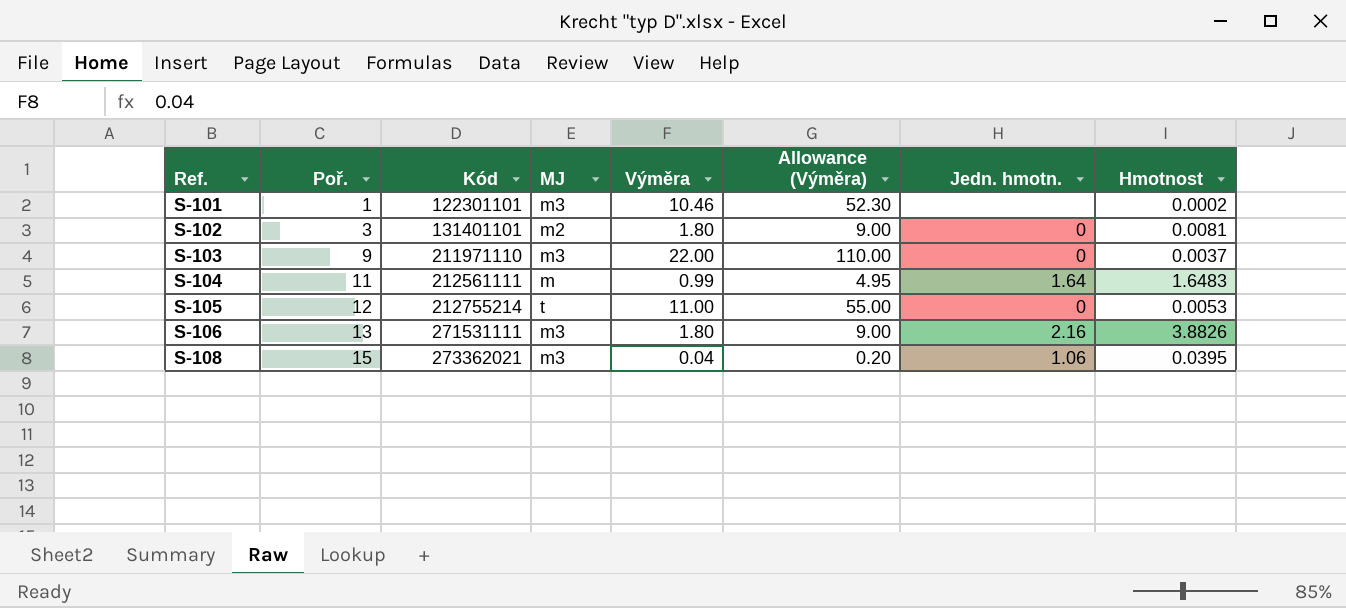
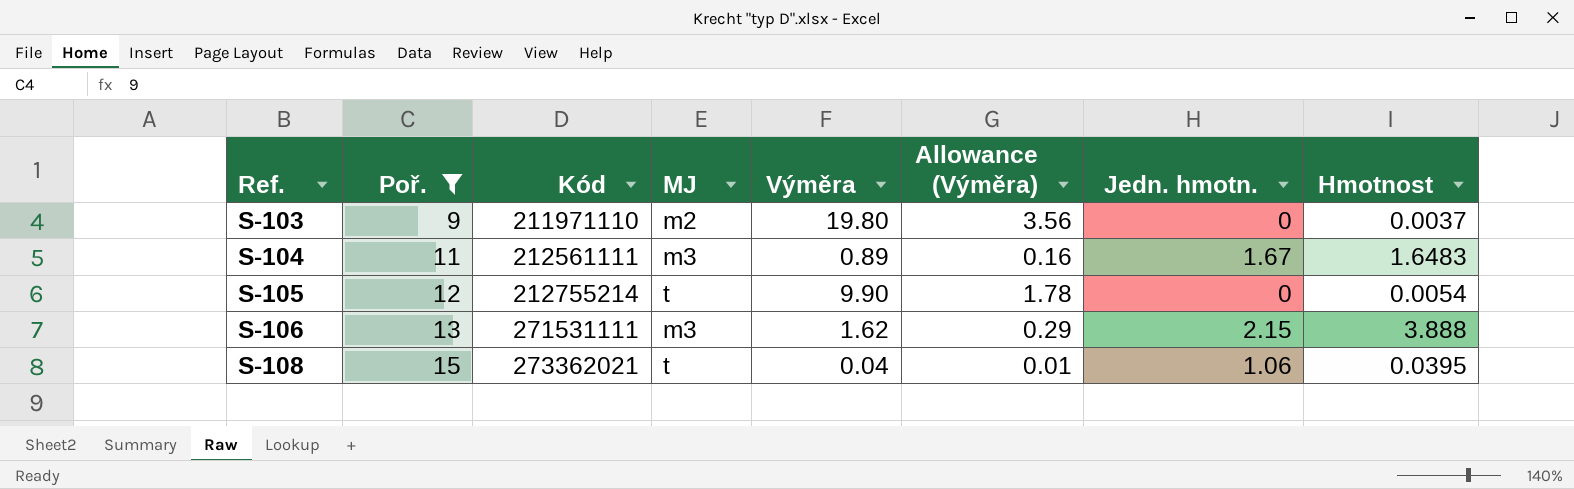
filter: none -> Poř. >= 9
column Allowance (Výměra) | formula: [Výměra] * 5 -> [Výměra] * 0.18
S-103 | MJ: m3 -> m2
S-103 | Výměra: 22.00 -> 19.80
S-104 | MJ: m -> m3
S-104 | Výměra: 0.99 -> 0.89
S-104 | Jedn. hmotn.: 1.64 -> 1.67
S-105 | Výměra: 11.00 -> 9.90
S-105 | Hmotnost: 0.0053 -> 0.0054
S-106 | Výměra: 1.80 -> 1.62
S-106 | Jedn. hmotn.: 2.16 -> 2.15
S-106 | Hmotnost: 3.8826 -> 3.888
S-108 | MJ: m3 -> t

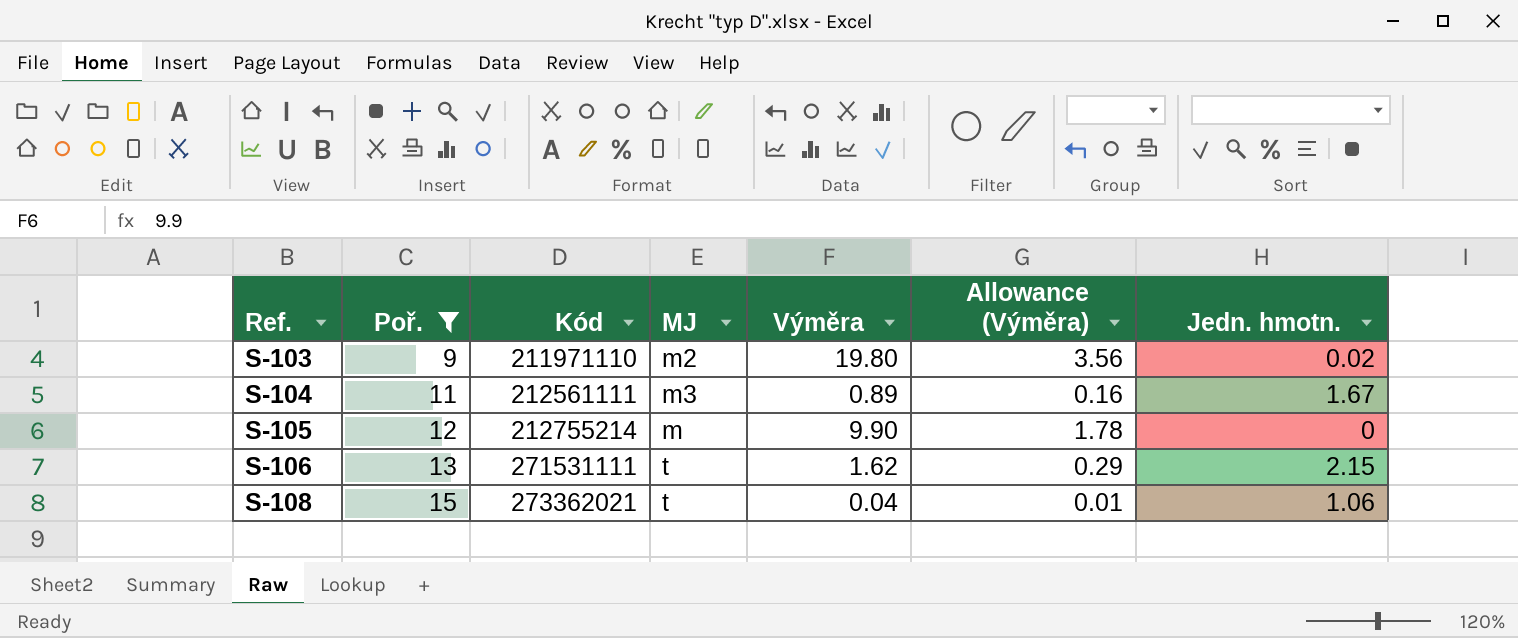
column Hmotnost | position: 8 -> none
S-103 | Jedn. hmotn.: 0 -> 0.02
S-105 | MJ: t -> m
S-106 | MJ: m3 -> t

